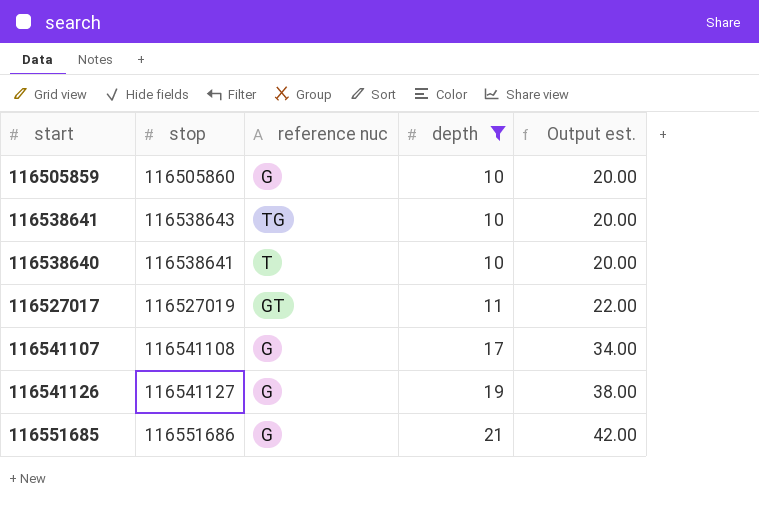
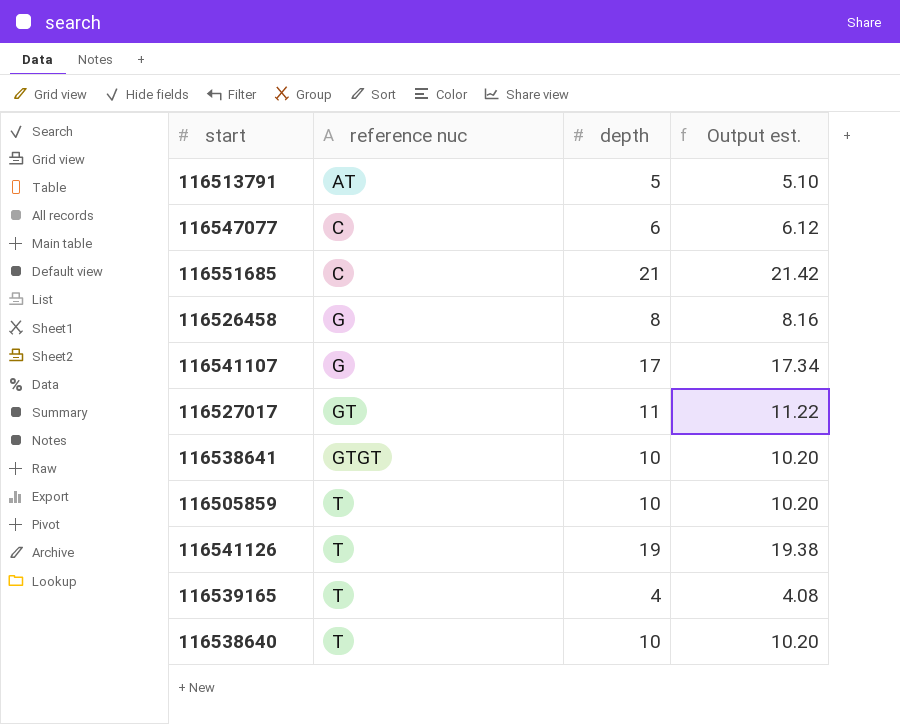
filter: depth >= 10 -> none
row order: depth ascending -> reference nuc ascending
column stop | position: 2 -> none
column Output est. | formula: [depth] * 2 -> [depth] * 1.02
116551685 | reference nuc: G -> C
116538641 | reference nuc: TG -> GTGT
116505859 | reference nuc: G -> T
116541126 | reference nuc: G -> T

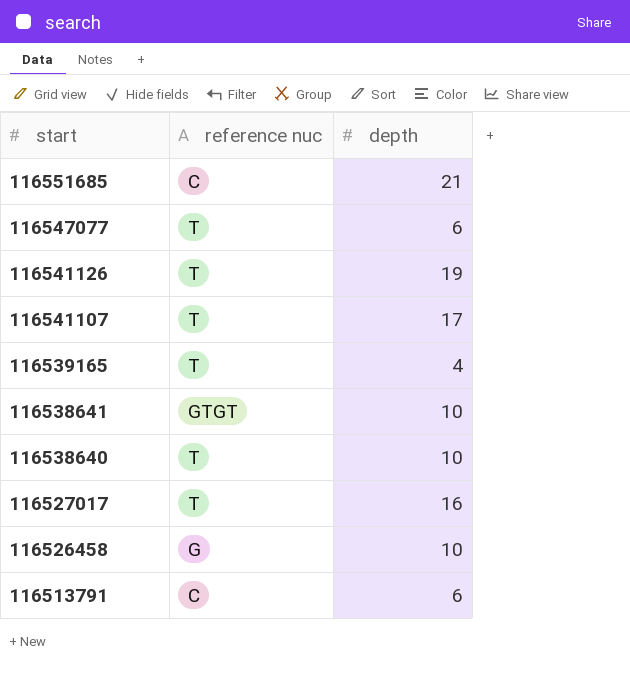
row order: reference nuc ascending -> start descending
column Output est. | formula: [depth] * 1.02 -> none
row 116505859: T | 10 | 10.20 -> none
116547077 | reference nuc: C -> T
116541107 | reference nuc: G -> T
116527017 | reference nuc: GT -> T
116527017 | depth: 11 -> 16
116526458 | depth: 8 -> 10
116513791 | reference nuc: AT -> C
116513791 | depth: 5 -> 6

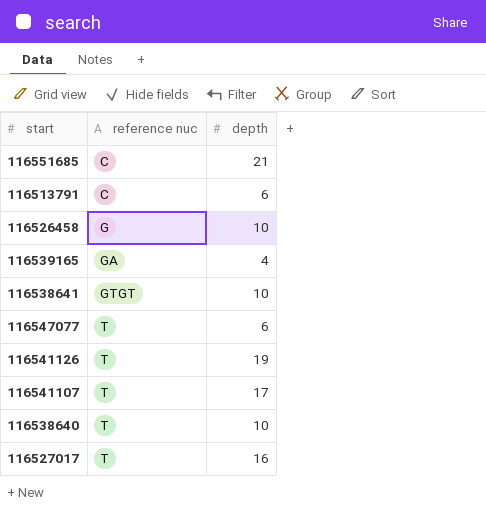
row order: start descending -> reference nuc ascending
116539165 | reference nuc: T -> GA

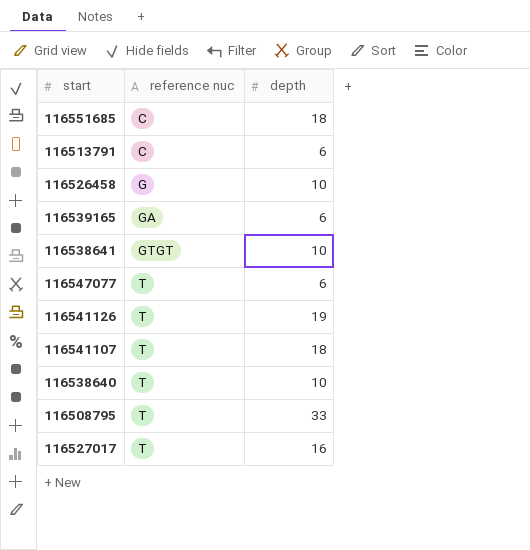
116551685 | depth: 21 -> 18
116539165 | depth: 4 -> 6
116541107 | depth: 17 -> 18
row 116508795: none -> T | 33

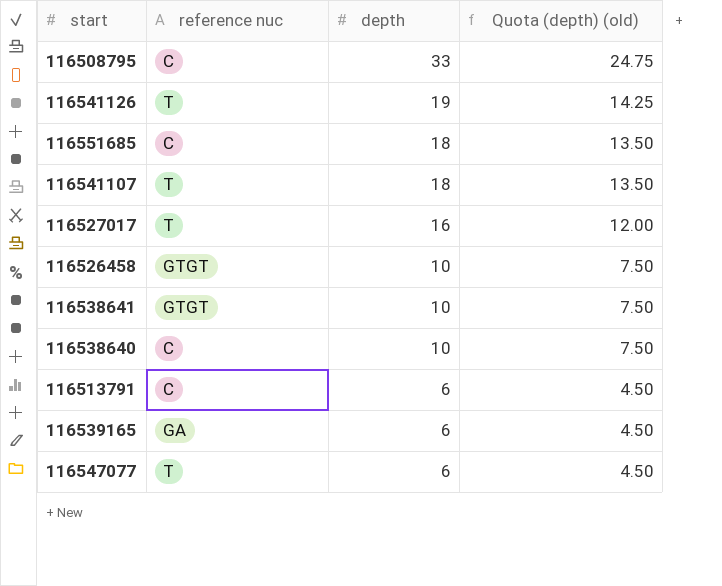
row order: reference nuc ascending -> depth descending
column Quota (depth) (old) | formula: none -> [depth] * 0.75
116508795 | reference nuc: T -> C
116526458 | reference nuc: G -> GTGT
116538640 | reference nuc: T -> C

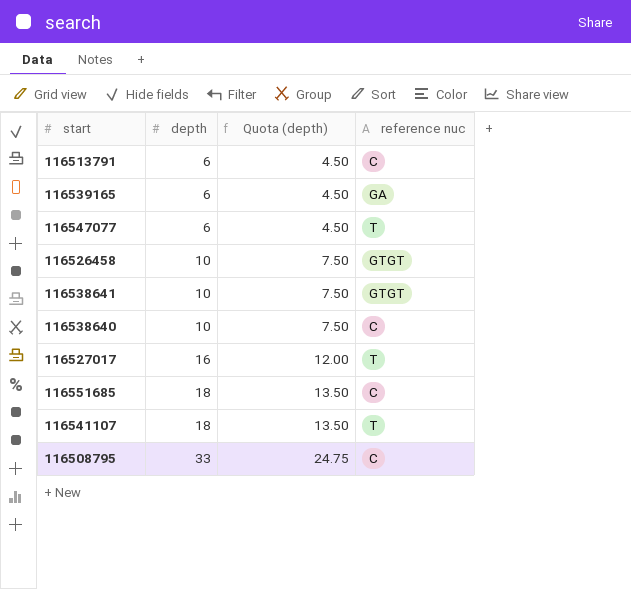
row order: depth descending -> depth ascending
column name: Quota (depth) (old) -> Quota (depth)
column reference nuc | position: 2 -> 4
row 116541126: T | 19 | 14.25 -> none

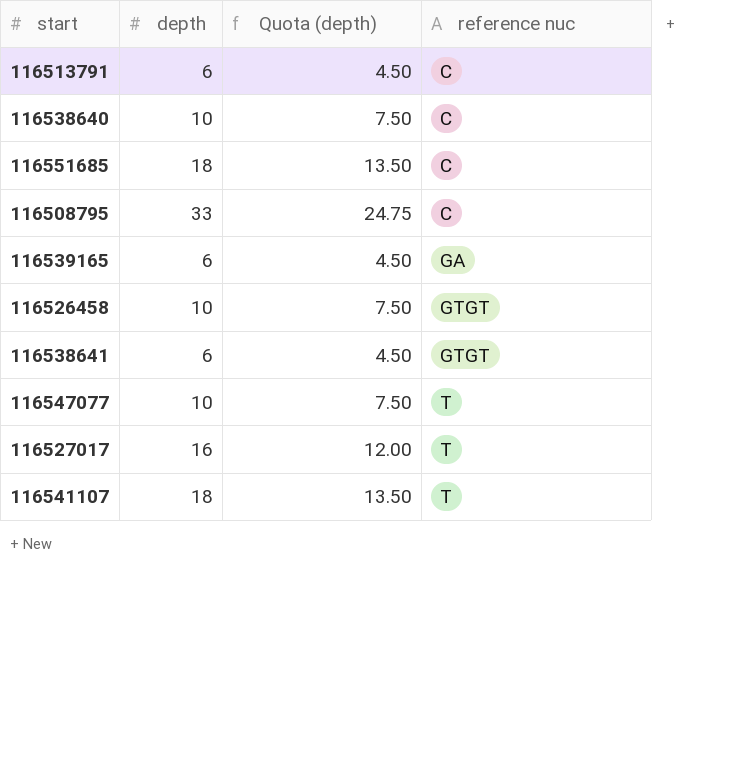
row order: depth ascending -> reference nuc ascending
116538641 | depth: 10 -> 6
116538641 | Quota (depth): 7.50 -> 4.50
116547077 | depth: 6 -> 10
116547077 | Quota (depth): 4.50 -> 7.50

